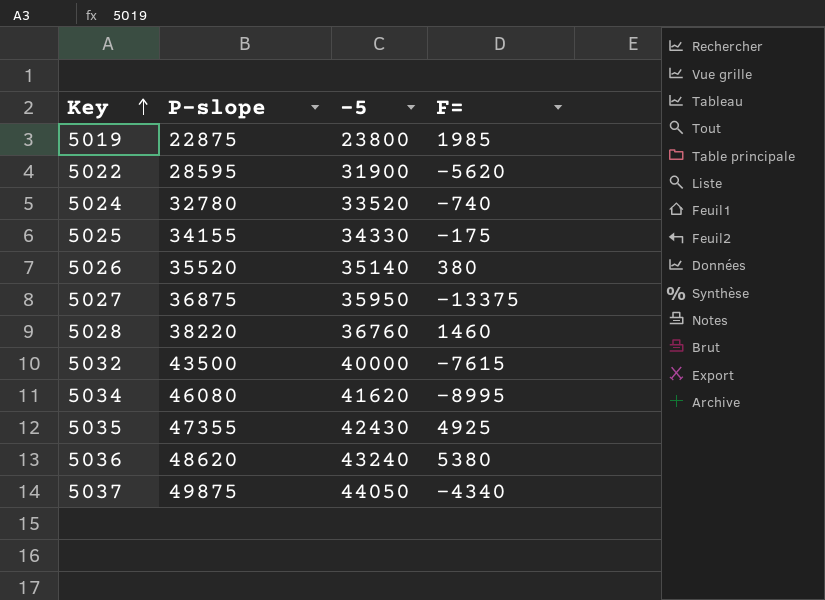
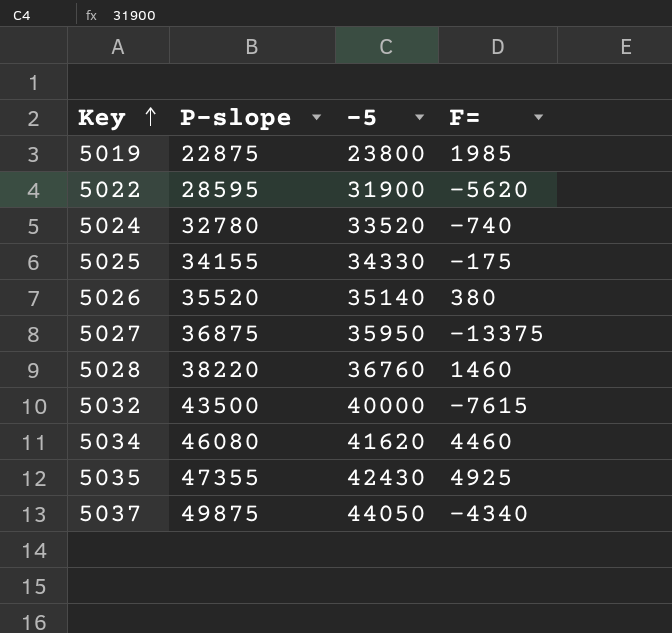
row 5036: 48620 | 43240 | 5380 -> none
5034 | F=: -8995 -> 4460

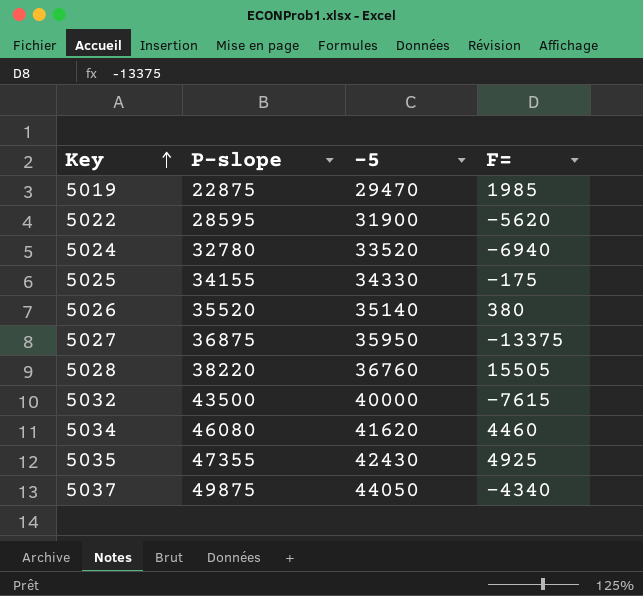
5019 | -5: 23800 -> 29470
5024 | F=: -740 -> -6940
5028 | F=: 1460 -> 15505

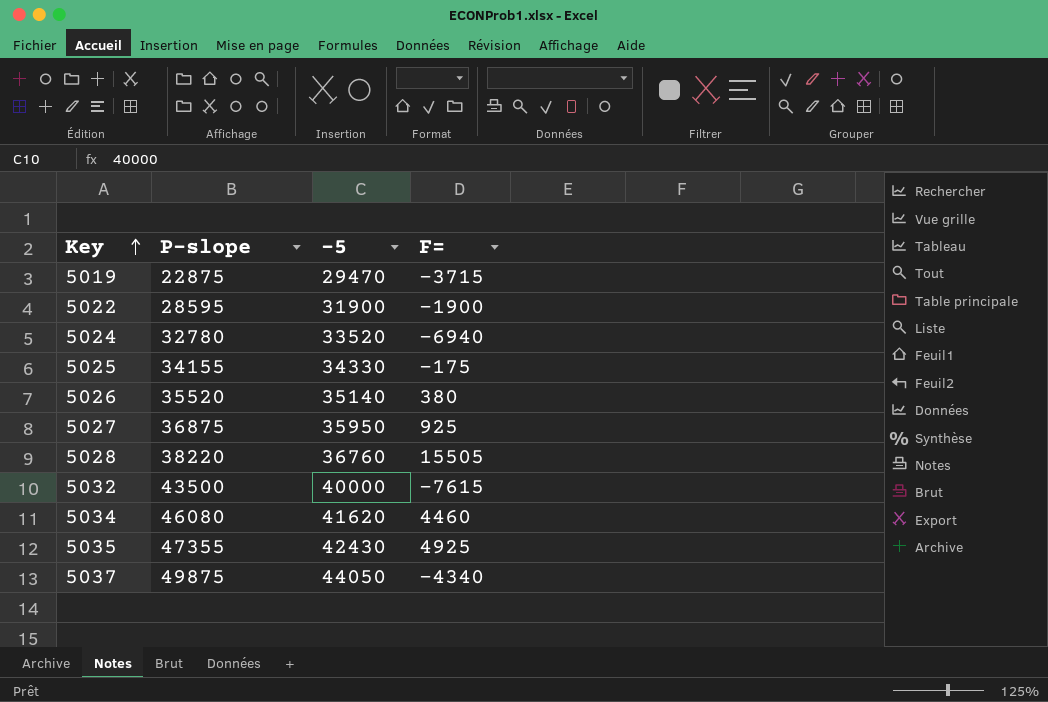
5019 | F=: 1985 -> -3715
5022 | F=: -5620 -> -1900
5027 | F=: -13375 -> 925

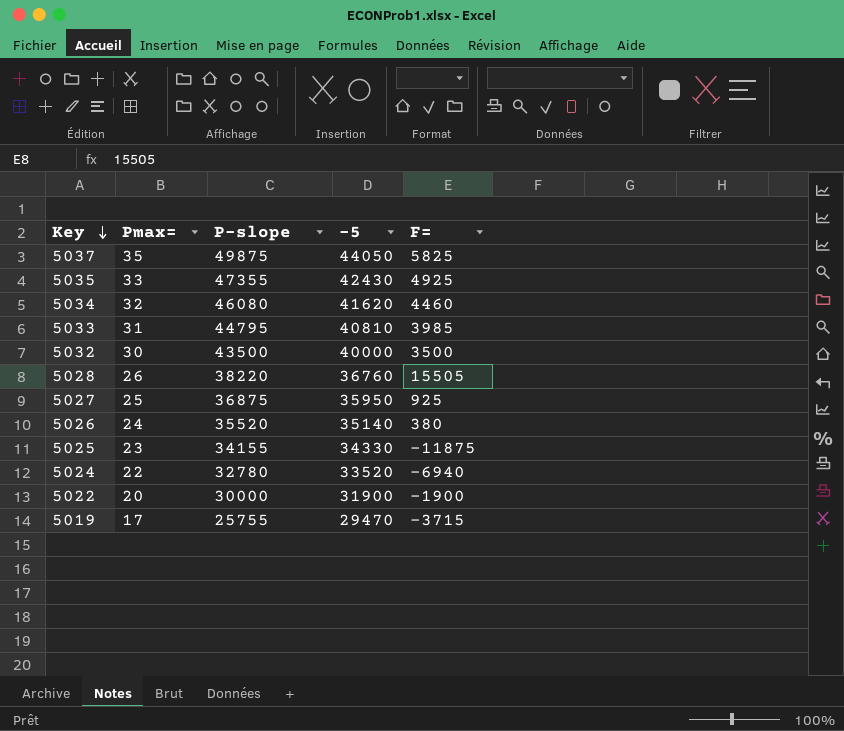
row order: Key ascending -> Key descending
column Pmax= | position: none -> 2
5037 | F=: -4340 -> 5825
row 5033: none -> 31 | 44795 | 40810 | 3985
5032 | F=: -7615 -> 3500
5025 | F=: -175 -> -11875
5022 | P-slope: 28595 -> 30000
5019 | P-slope: 22875 -> 25755

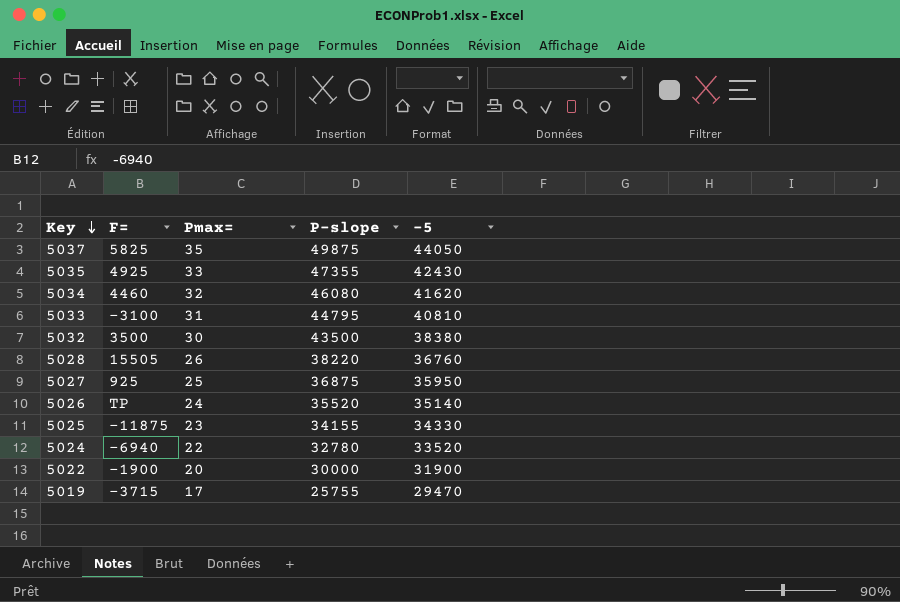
column F= | position: 5 -> 2
5033 | F=: 3985 -> -3100
5032 | -5: 40000 -> 38380
5026 | F=: 380 -> TP

